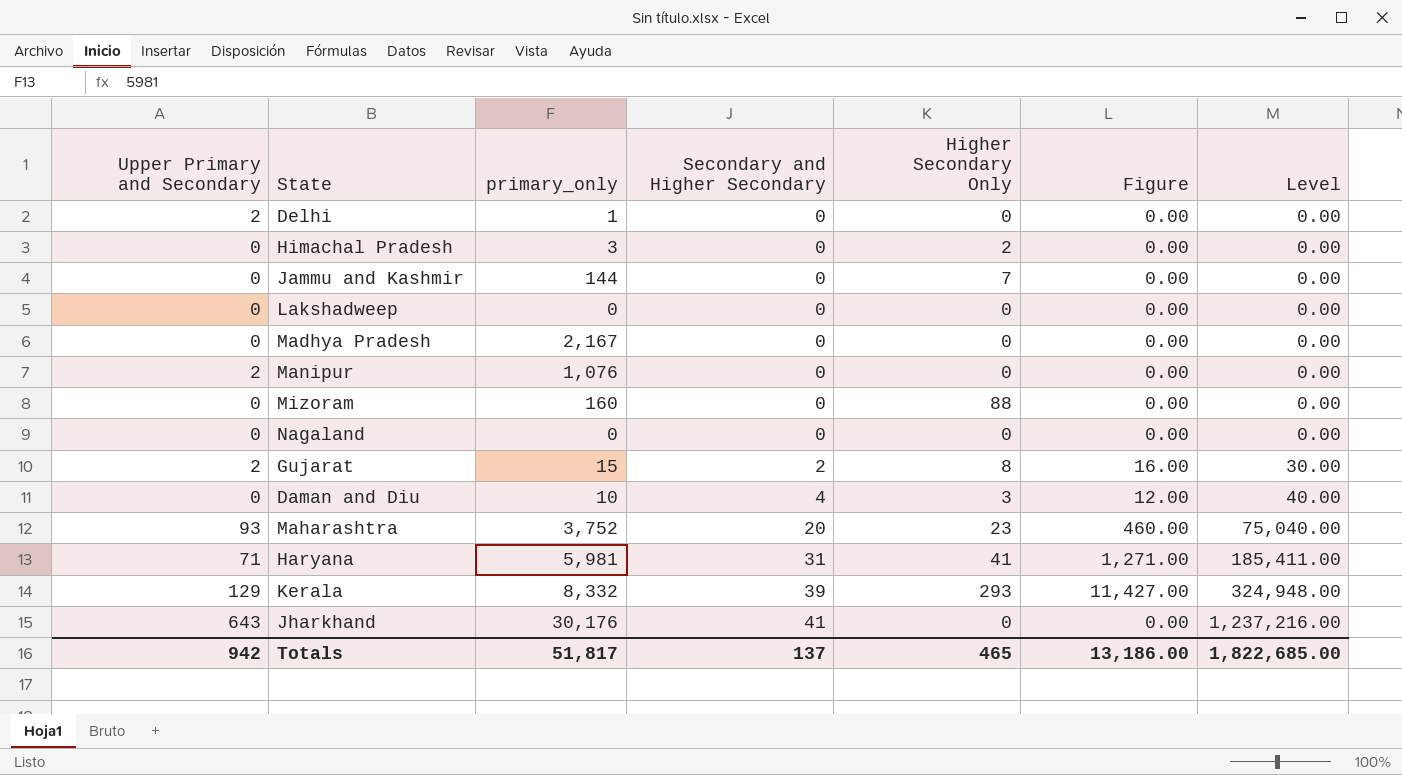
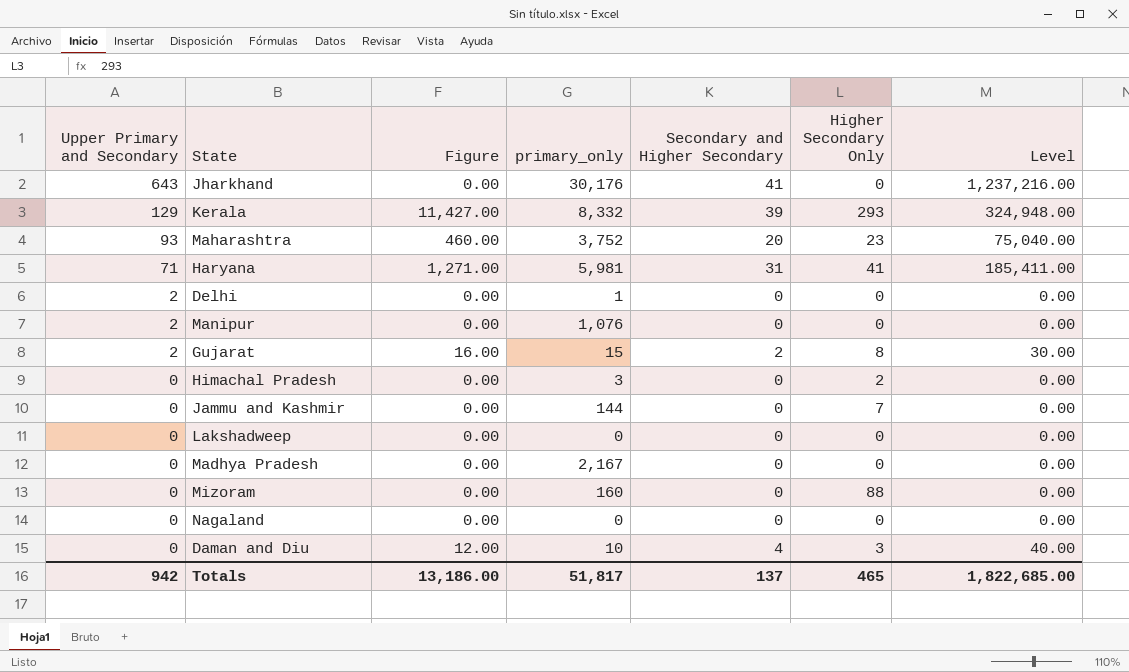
row order: Secondary and Higher Secondary ascending -> Upper Primary and Secondary descending
column Figure | position: 6 -> 3

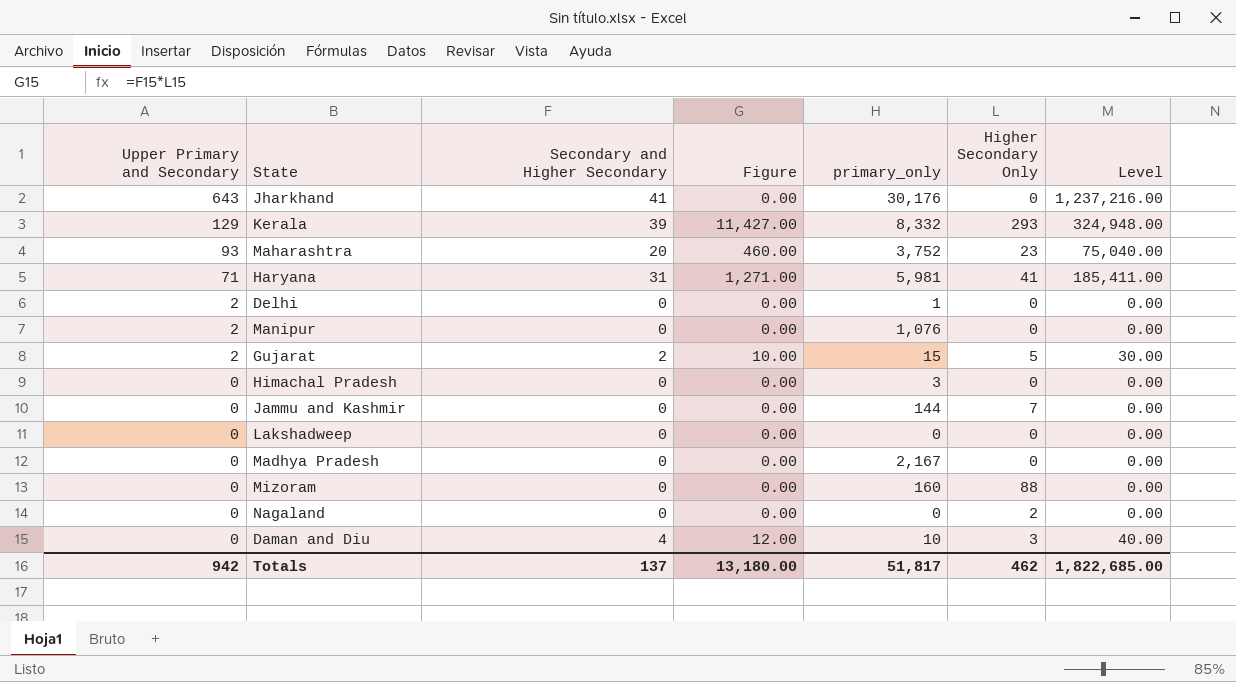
column Secondary and Higher Secondary | position: 5 -> 3
Gujarat | Figure: 16.00 -> 10.00
Gujarat | Higher Secondary Only: 8 -> 5
Himachal Pradesh | Higher Secondary Only: 2 -> 0
Nagaland | Higher Secondary Only: 0 -> 2
Totals | Figure: 13,186.00 -> 13,180.00
Totals | Higher Secondary Only: 465 -> 462

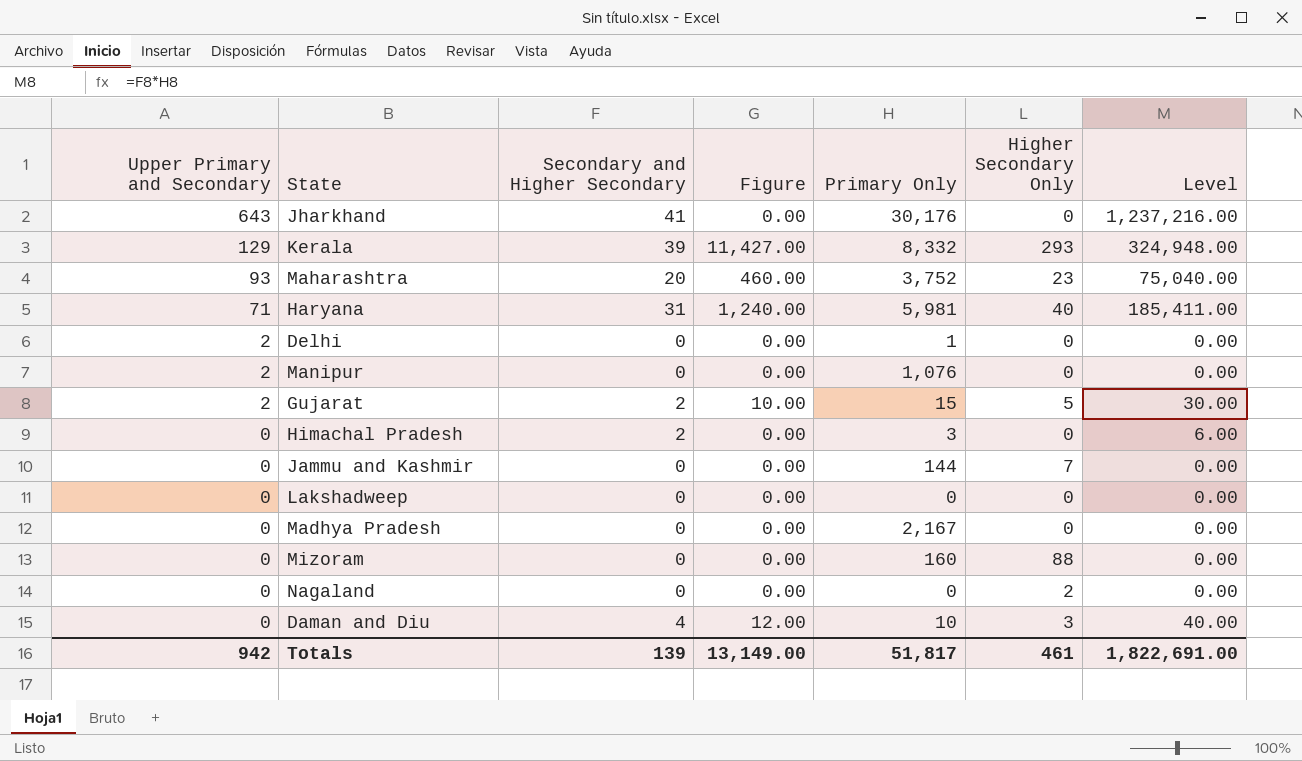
column name: primary_only -> Primary Only
Haryana | Figure: 1,271.00 -> 1,240.00
Haryana | Higher Secondary Only: 41 -> 40
Himachal Pradesh | Secondary and Higher Secondary: 0 -> 2
Himachal Pradesh | Level: 0.00 -> 6.00
Totals | Secondary and Higher Secondary: 137 -> 139
Totals | Figure: 13,180.00 -> 13,149.00
Totals | Higher Secondary Only: 462 -> 461
Totals | Level: 1,822,685.00 -> 1,822,691.00

